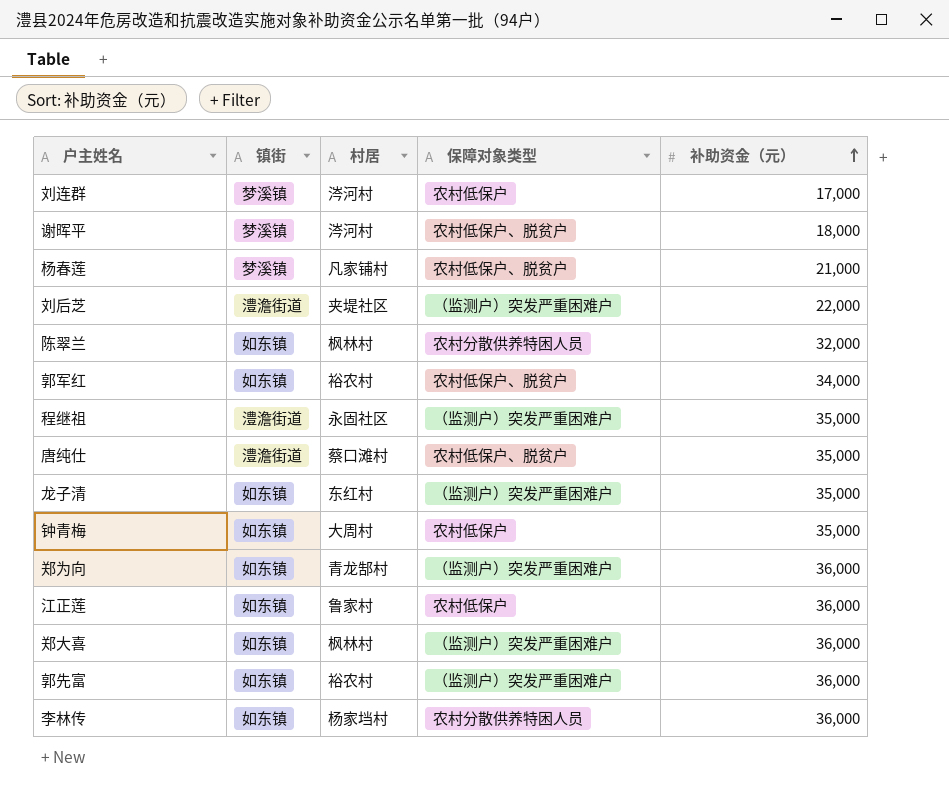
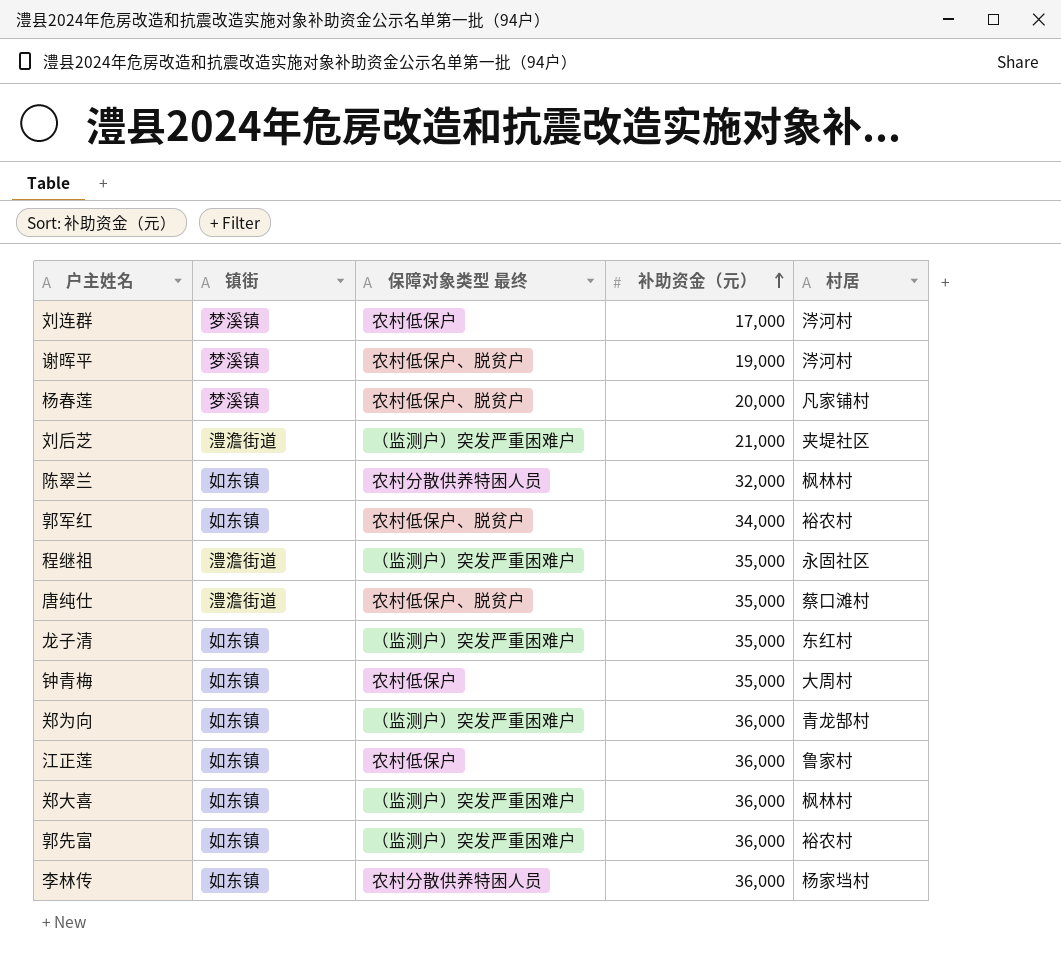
column name: 保障对象类型 -> 保障对象类型 最终
column 村居 | position: 3 -> 5
谢晖平 | 补助资金（元）: 18,000 -> 19,000
杨春莲 | 补助资金（元）: 21,000 -> 20,000
刘后芝 | 补助资金（元）: 22,000 -> 21,000

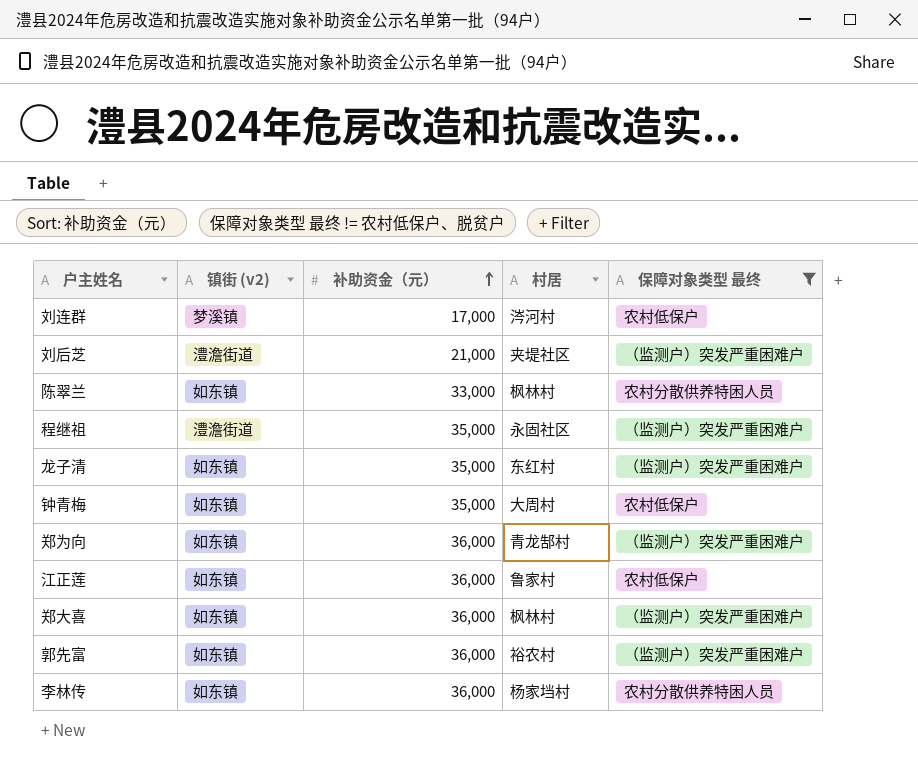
filter: none -> 保障对象类型 最终 != 农村低保户、脱贫户
column name: 镇街 -> 镇街 (v2)
column 保障对象类型 最终 | position: 3 -> 5
陈翠兰 | 补助资金（元）: 32,000 -> 33,000

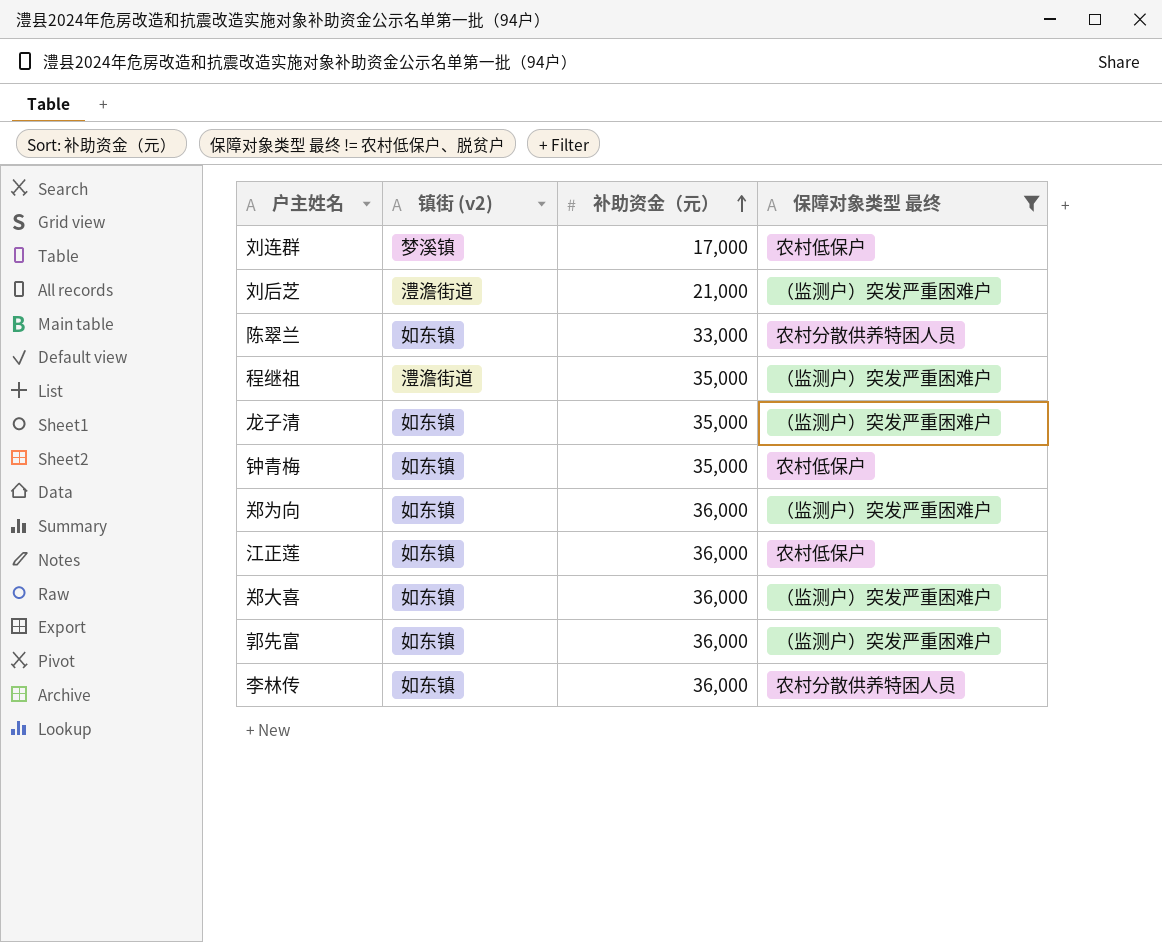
column 村居 | position: 4 -> none

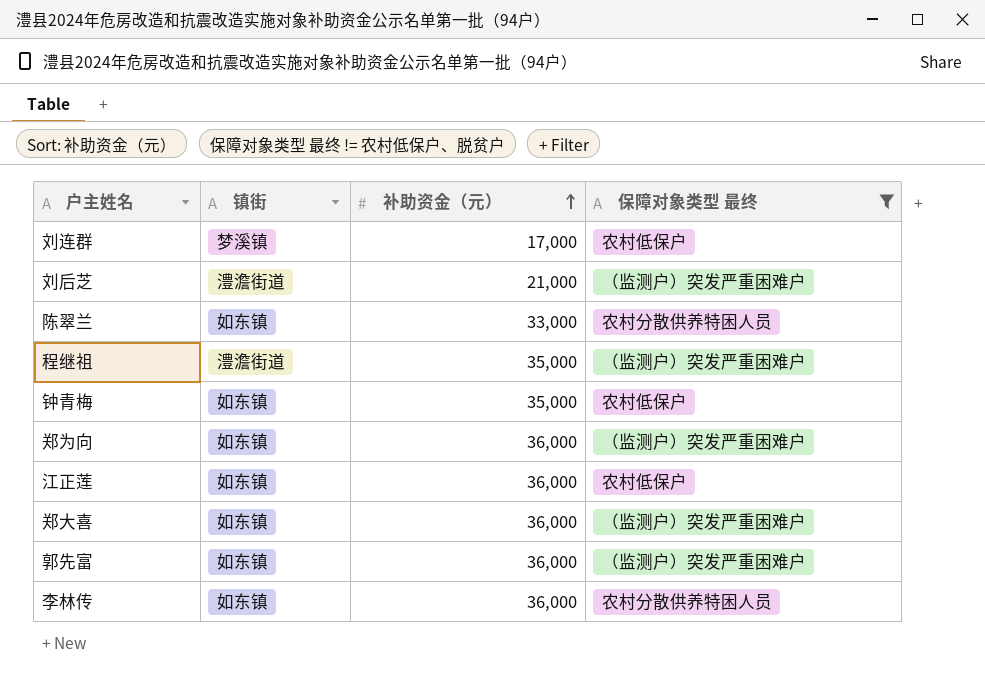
column name: 镇街 (v2) -> 镇街
row 龙子清: 如东镇 | 35,000 | （监测户）突发严重困难户 -> none

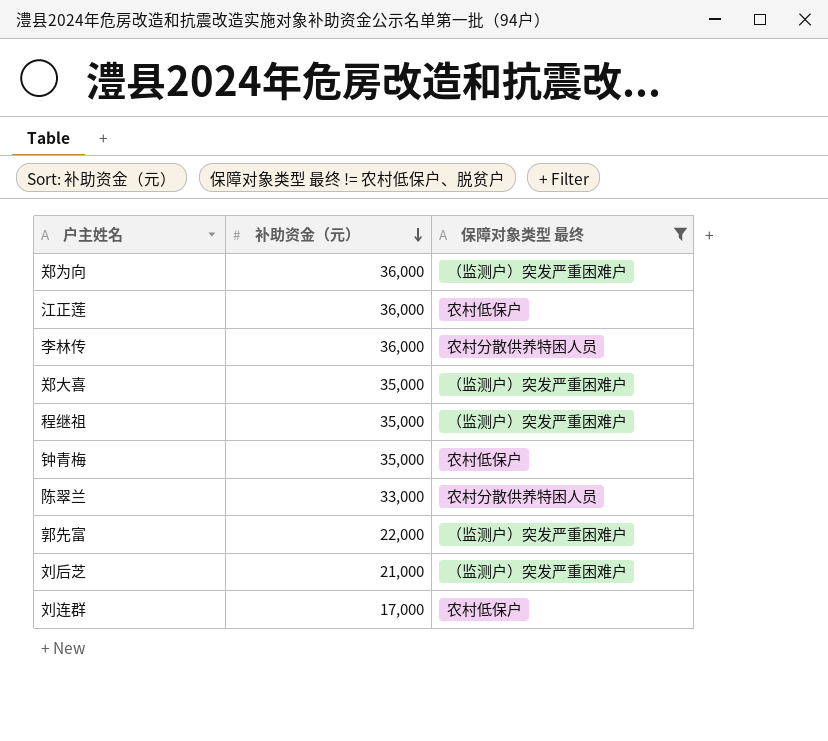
row order: 补助资金（元） ascending -> 补助资金（元） descending
column 镇街 | position: 2 -> none
郑大喜 | 补助资金（元）: 36,000 -> 35,000
郭先富 | 补助资金（元）: 36,000 -> 22,000

